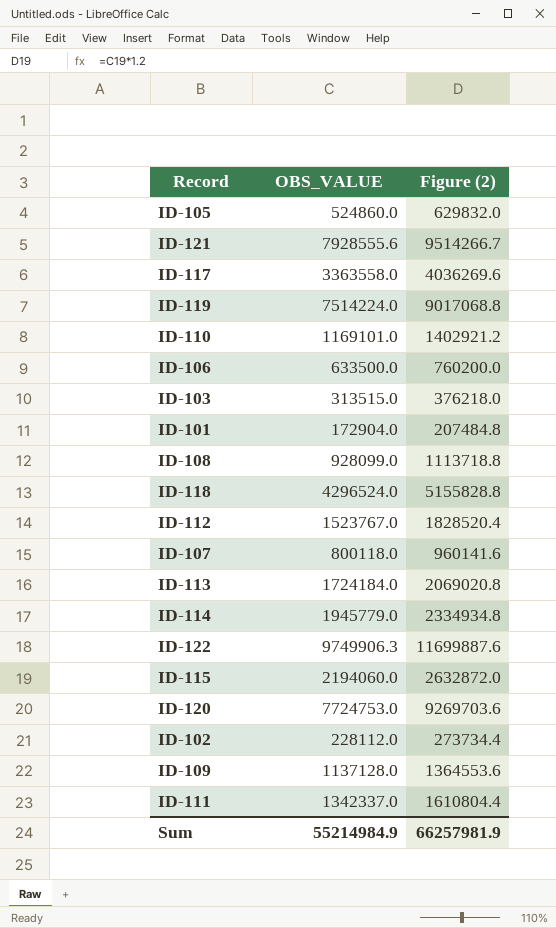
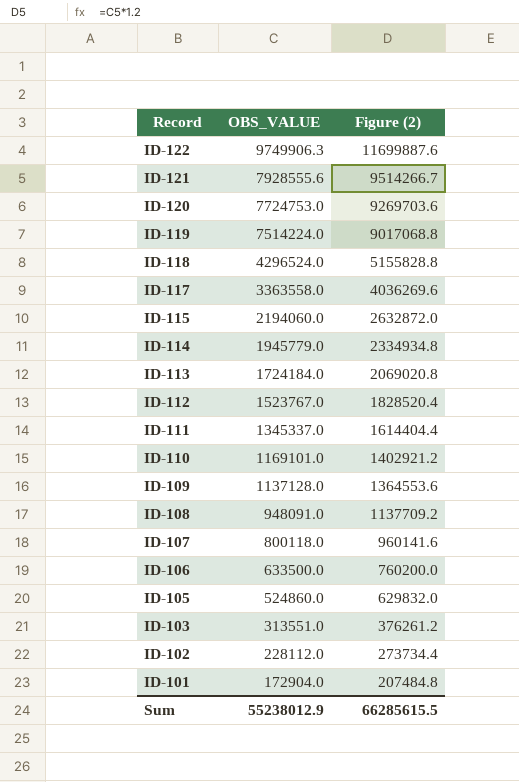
row order: none -> Record descending
ID-111 | OBS_VALUE: 1342337.0 -> 1345337.0
ID-111 | Figure (2): 1610804.4 -> 1614404.4
ID-108 | OBS_VALUE: 928099.0 -> 948091.0
ID-108 | Figure (2): 1113718.8 -> 1137709.2
ID-103 | OBS_VALUE: 313515.0 -> 313551.0
ID-103 | Figure (2): 376218.0 -> 376261.2
Sum | OBS_VALUE: 55214984.9 -> 55238012.9
Sum | Figure (2): 66257981.9 -> 66285615.5

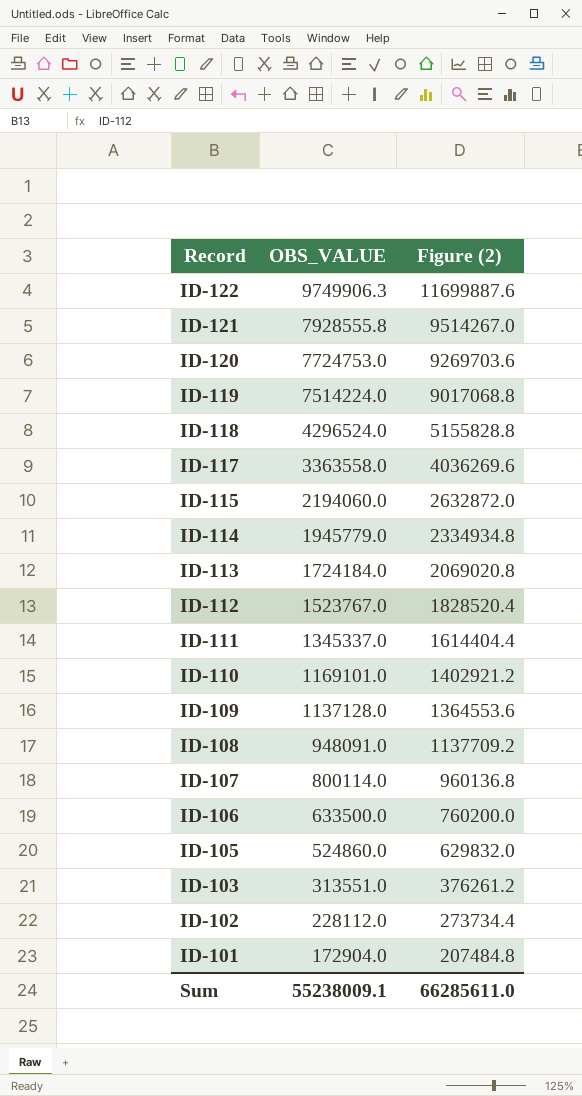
ID-121 | OBS_VALUE: 7928555.6 -> 7928555.8
ID-121 | Figure (2): 9514266.7 -> 9514267.0
ID-107 | OBS_VALUE: 800118.0 -> 800114.0
ID-107 | Figure (2): 960141.6 -> 960136.8
Sum | OBS_VALUE: 55238012.9 -> 55238009.1
Sum | Figure (2): 66285615.5 -> 66285611.0

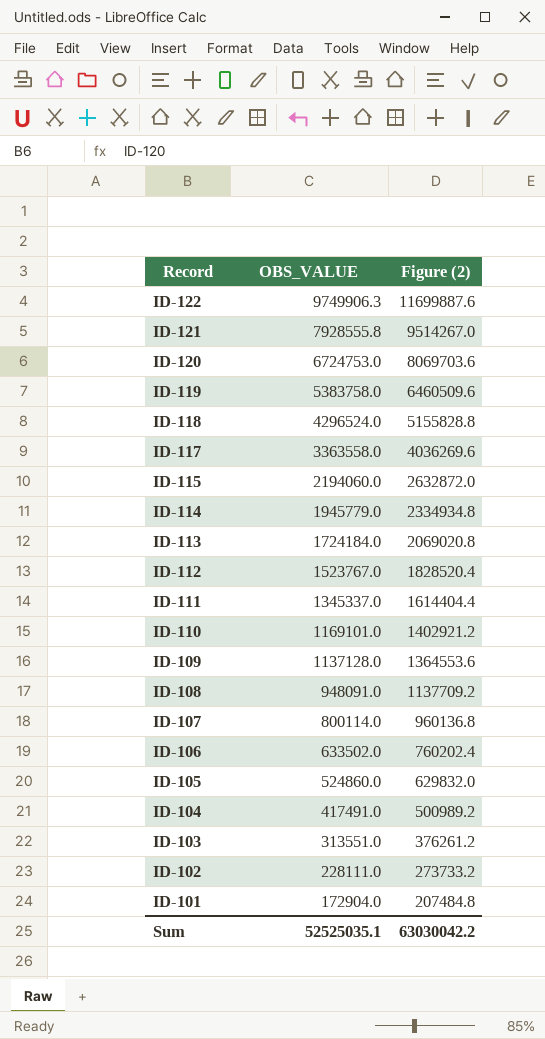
ID-120 | OBS_VALUE: 7724753.0 -> 6724753.0
ID-120 | Figure (2): 9269703.6 -> 8069703.6
ID-119 | OBS_VALUE: 7514224.0 -> 5383758.0
ID-119 | Figure (2): 9017068.8 -> 6460509.6
ID-106 | OBS_VALUE: 633500.0 -> 633502.0
ID-106 | Figure (2): 760200.0 -> 760202.4
row ID-104: none -> 417491.0 | 500989.2
ID-102 | OBS_VALUE: 228112.0 -> 228111.0
ID-102 | Figure (2): 273734.4 -> 273733.2
Sum | OBS_VALUE: 55238009.1 -> 52525035.1
Sum | Figure (2): 66285611.0 -> 63030042.2

